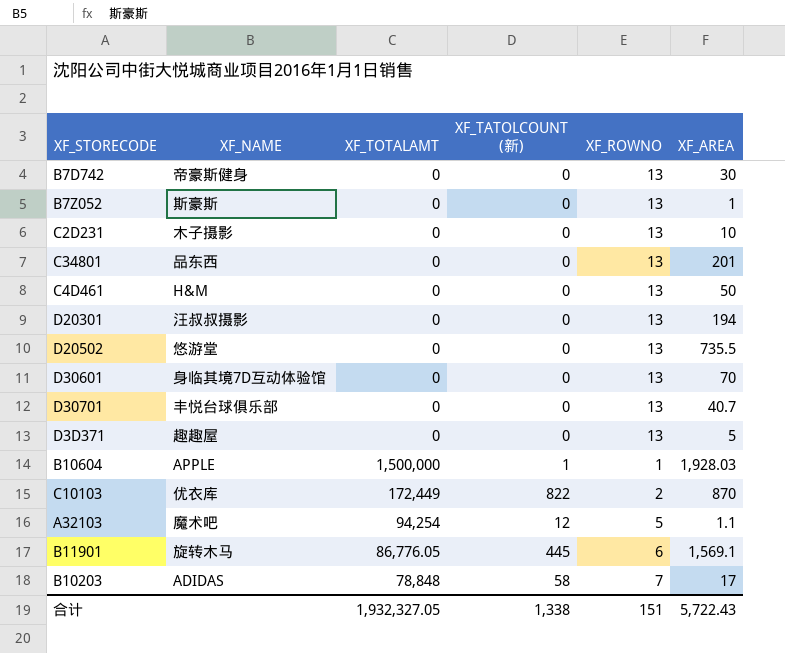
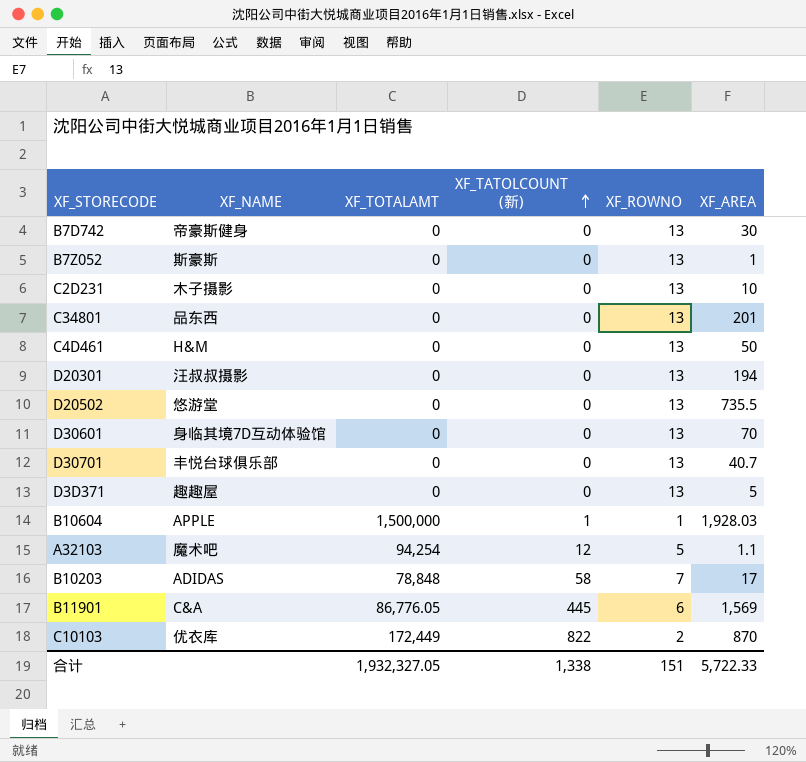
row order: none -> XF_TATOLCOUNT (新) ascending
B11901 | XF_NAME: 旋转木马 -> C&A
B11901 | XF_AREA: 1,569.1 -> 1,569
合计 | XF_AREA: 5,722.43 -> 5,722.33

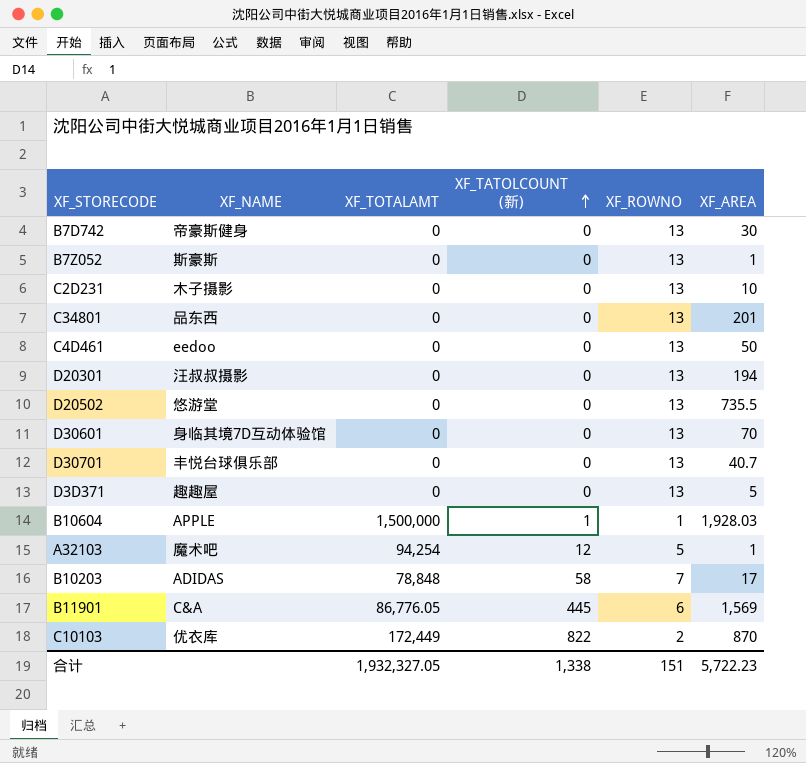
C4D461 | XF_NAME: H&M -> eedoo
A32103 | XF_AREA: 1.1 -> 1
合计 | XF_AREA: 5,722.33 -> 5,722.23

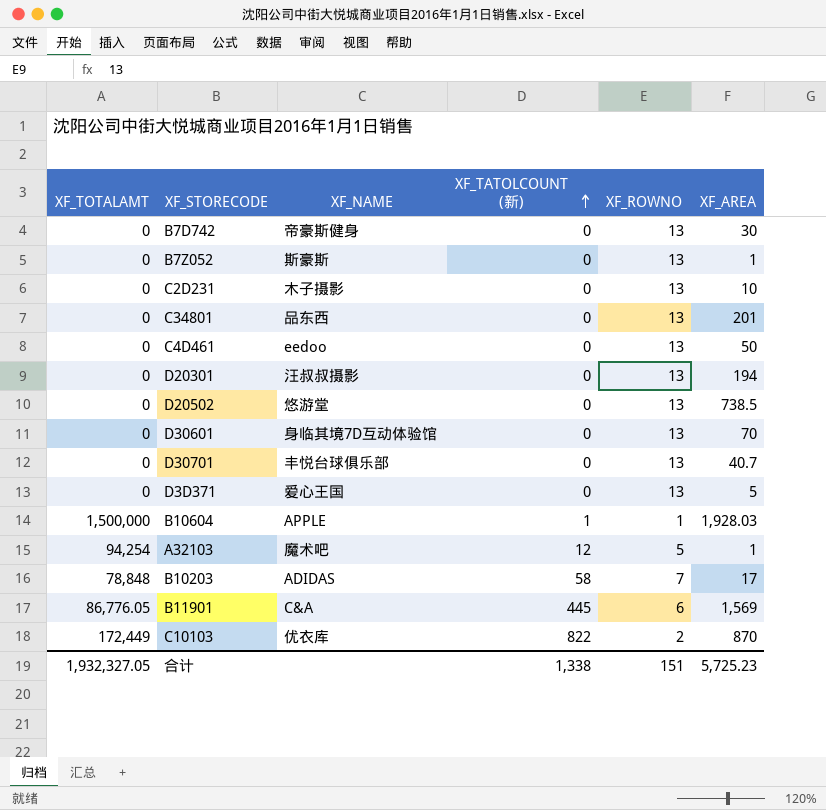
column XF_TOTALAMT | position: 3 -> 1
D20502 | XF_AREA: 735.5 -> 738.5
D3D371 | XF_NAME: 趣趣屋 -> 爱心王国
合计 | XF_AREA: 5,722.23 -> 5,725.23

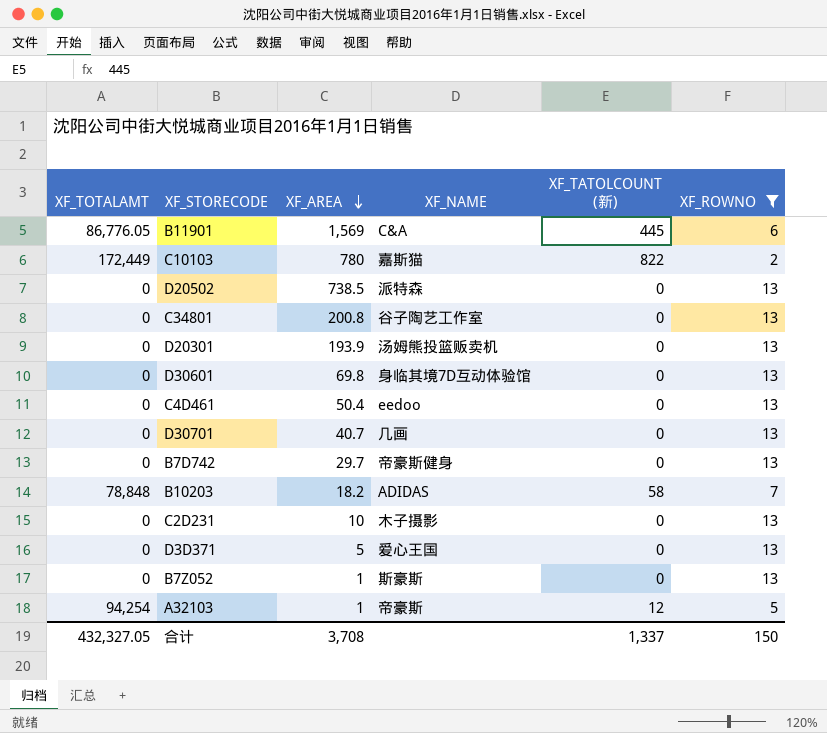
filter: none -> XF_ROWNO != 1
row order: XF_TATOLCOUNT (新) ascending -> XF_AREA descending
column XF_AREA | position: 6 -> 3
C10103 | XF_AREA: 870 -> 780
C10103 | XF_NAME: 优衣库 -> 嘉斯猫
D20502 | XF_NAME: 悠游堂 -> 派特森
C34801 | XF_AREA: 201 -> 200.8
C34801 | XF_NAME: 品东西 -> 谷子陶艺工作室
D20301 | XF_AREA: 194 -> 193.9
D20301 | XF_NAME: 汪叔叔摄影 -> 汤姆熊投篮贩卖机
D30601 | XF_AREA: 70 -> 69.8
C4D461 | XF_AREA: 50 -> 50.4
D30701 | XF_NAME: 丰悦台球俱乐部 -> 几画
B7D742 | XF_AREA: 30 -> 29.7
B10203 | XF_AREA: 17 -> 18.2
A32103 | XF_NAME: 魔术吧 -> 帝豪斯
合计 | XF_TOTALAMT: 1,932,327.05 -> 432,327.05
合计 | XF_AREA: 5,725.23 -> 3,708
合计 | XF_TATOLCOUNT (新): 1,338 -> 1,337
合计 | XF_ROWNO: 151 -> 150

